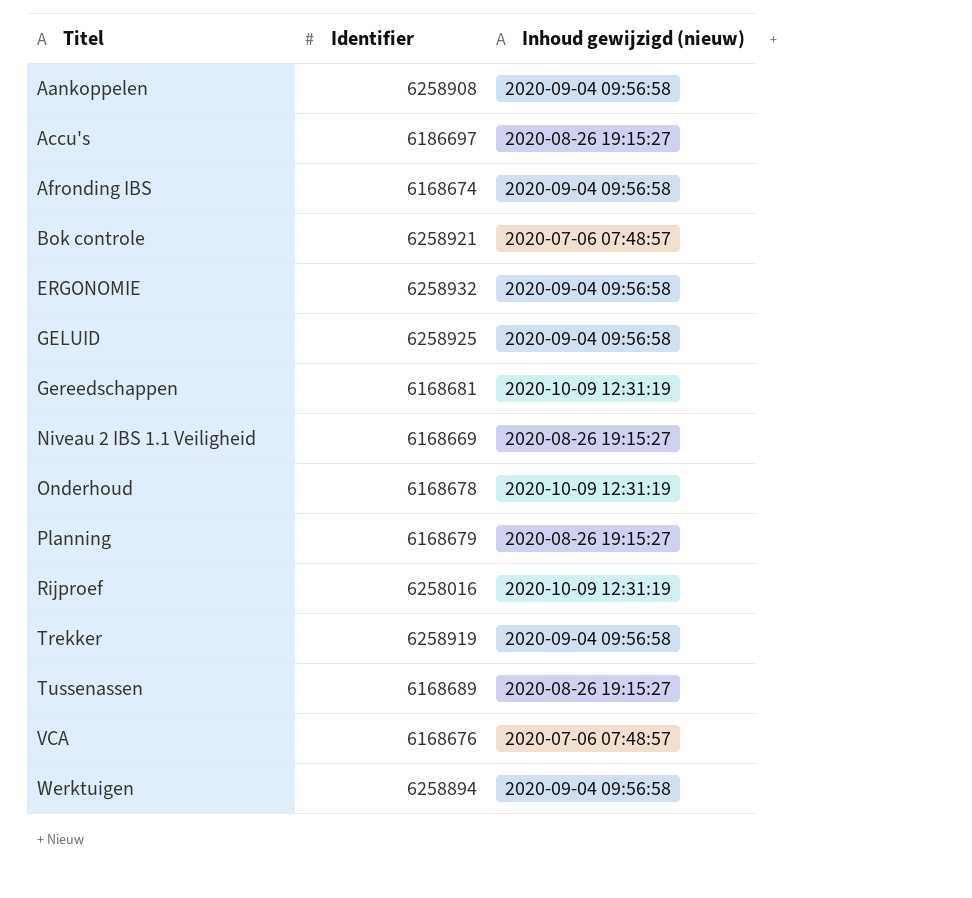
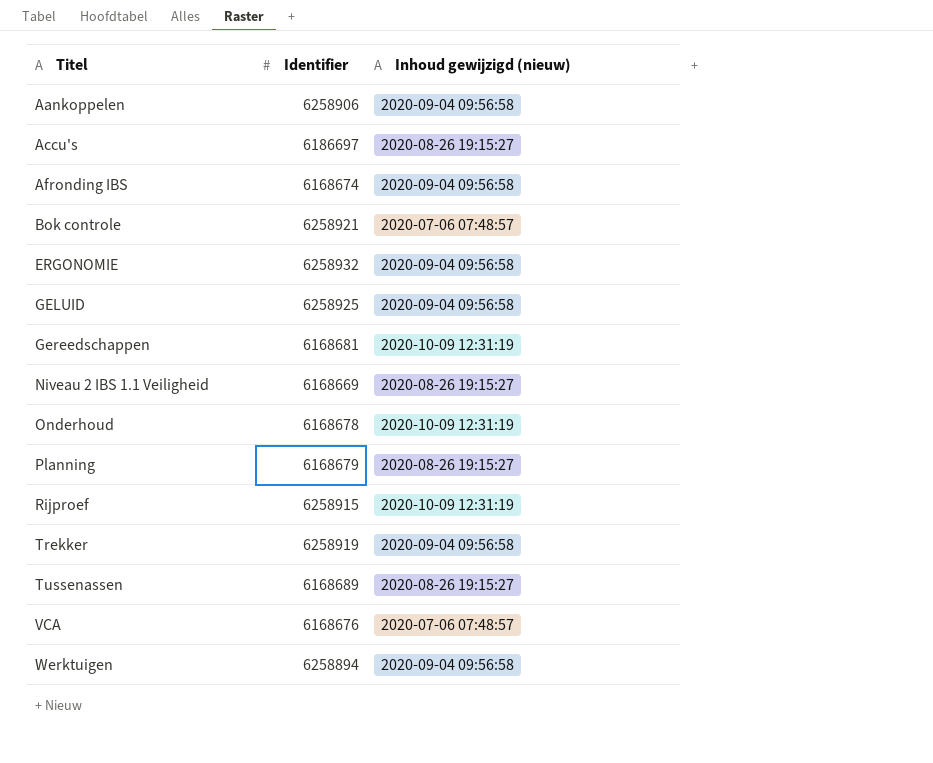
Aankoppelen | Identifier: 6258908 -> 6258906
Rijproef | Identifier: 6258016 -> 6258915

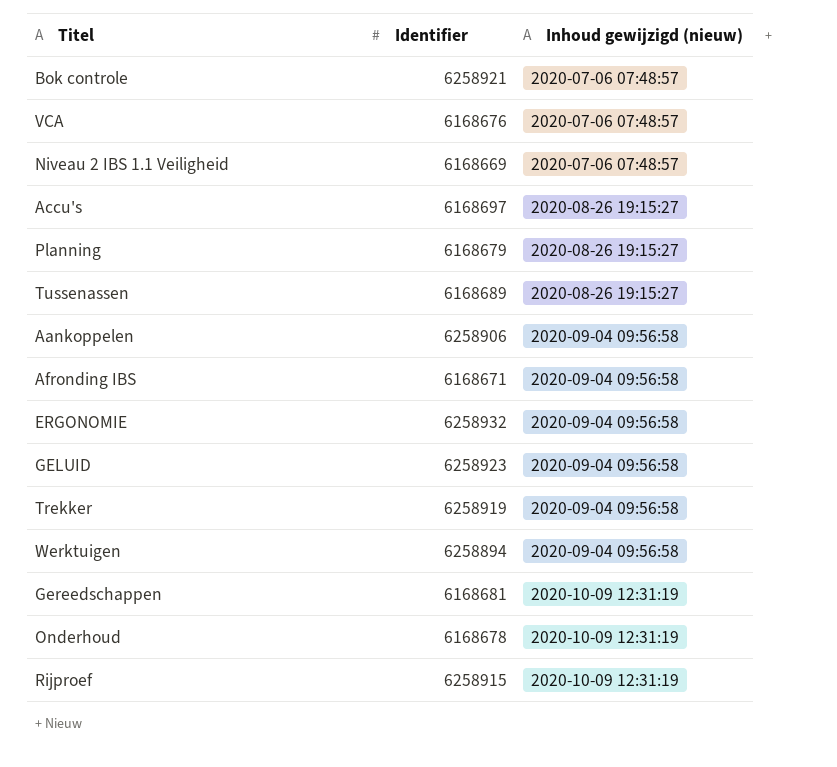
row order: Titel ascending -> Inhoud gewijzigd (nieuw) ascending
Niveau 2 IBS 1.1 Veiligheid | Inhoud gewijzigd (nieuw): 2020-08-26 19:15:27 -> 2020-07-06 07:48:57
Accu's | Identifier: 6186697 -> 6168697
Afronding IBS | Identifier: 6168674 -> 6168671
GELUID | Identifier: 6258925 -> 6258923

